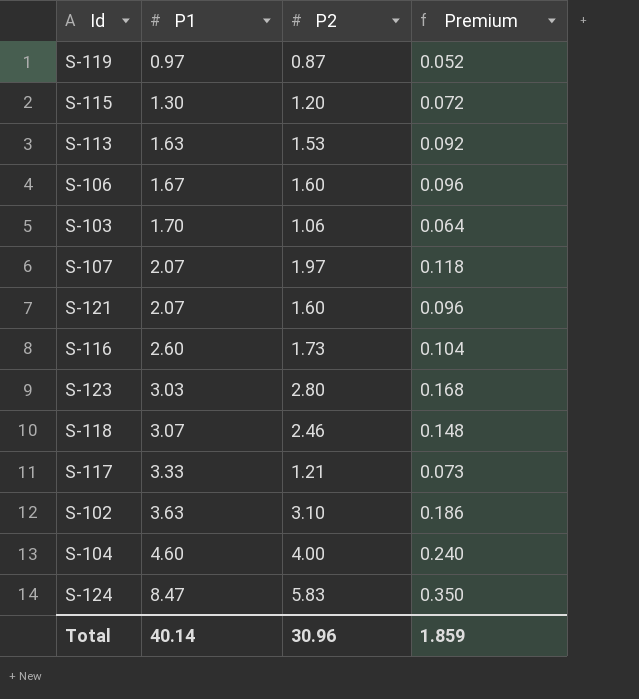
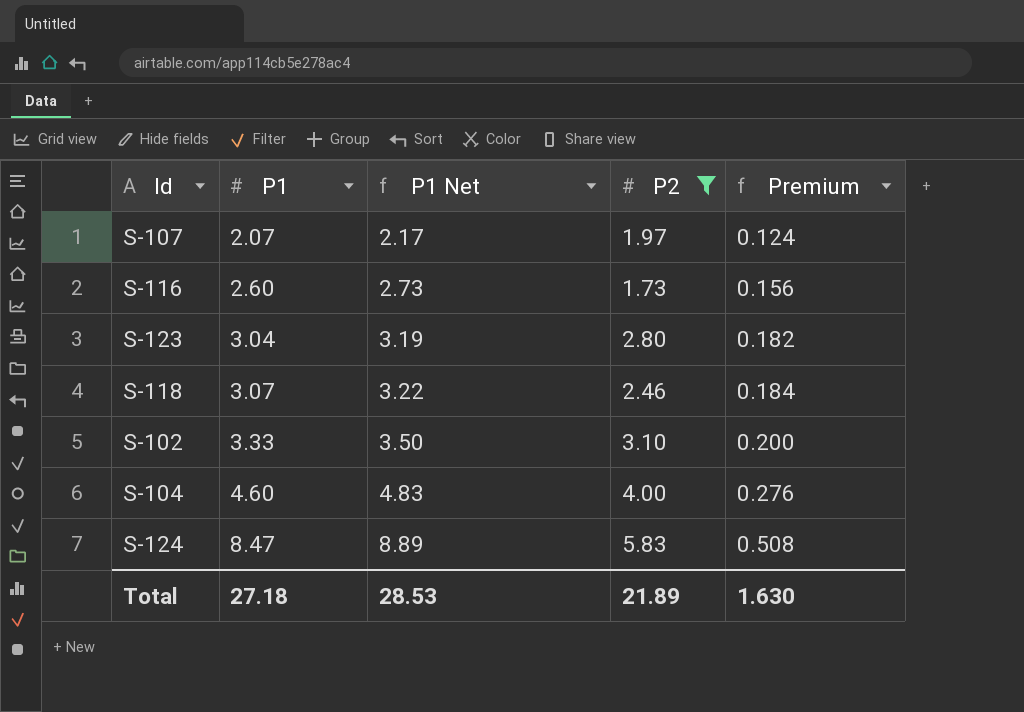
filter: none -> P2 >= 1.73
column P1 Net | formula: none -> [P1] * 1.05
column Premium | formula: [P2] * 0.06 -> [P1] * 0.06
S-123 | P1: 3.03 -> 3.04
S-102 | P1: 3.63 -> 3.33
Total | P1: 40.14 -> 27.18
Total | P2: 30.96 -> 21.89
Total | Premium: 1.859 -> 1.630

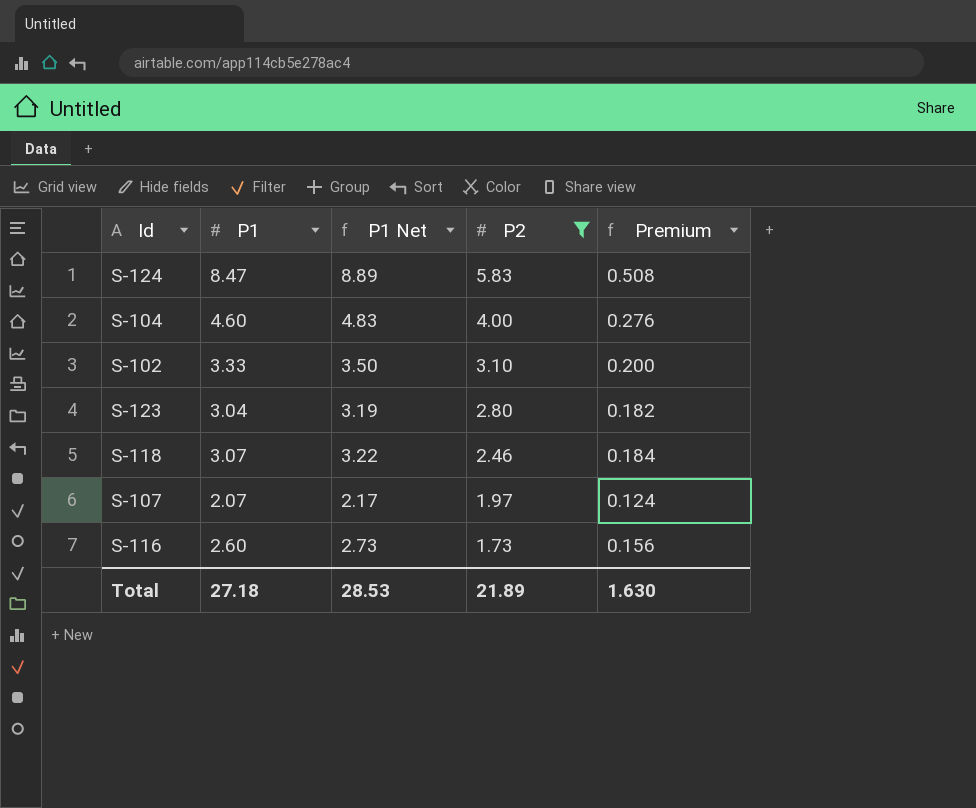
row order: P1 ascending -> P2 descending

